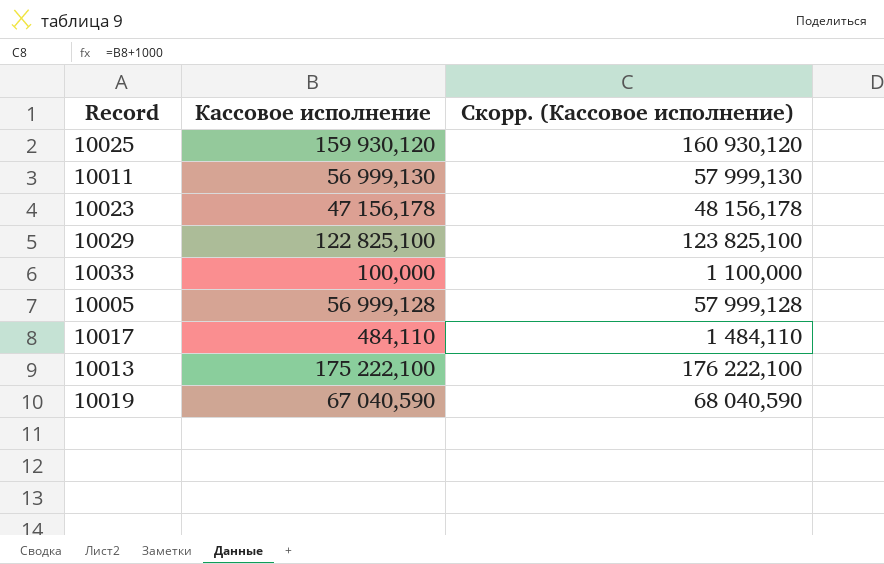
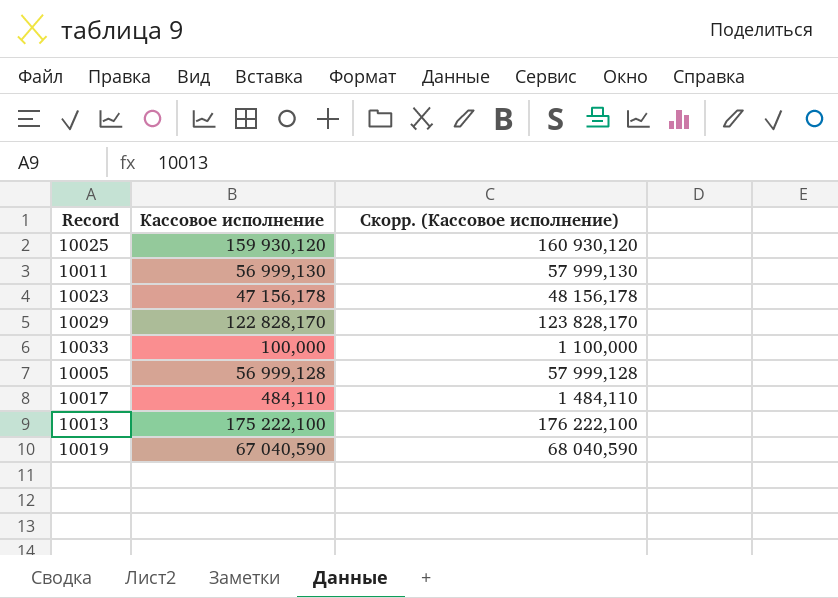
10029 | Кассовое исполнение: 122 825,100 -> 122 828,170
10029 | Скорр. (Кассовое исполнение): 123 825,100 -> 123 828,170

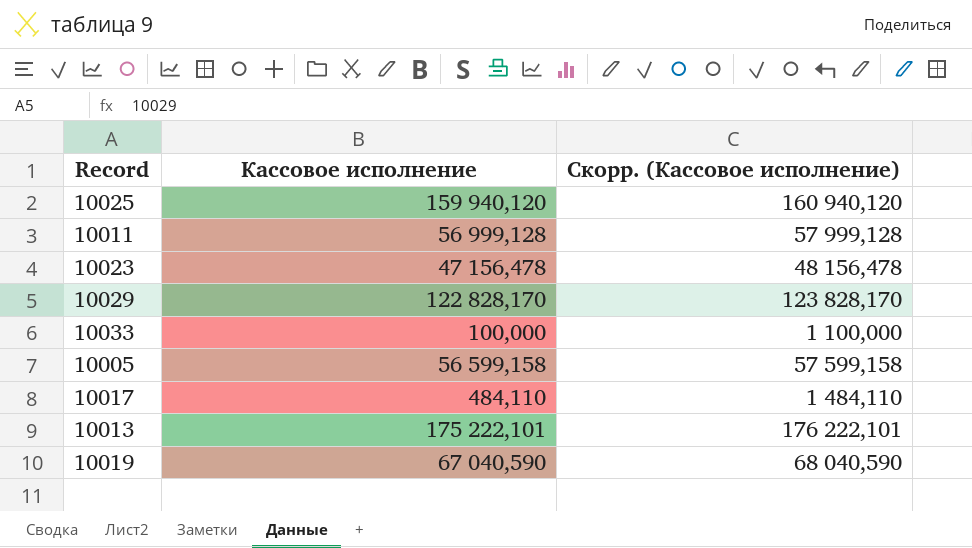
10025 | Кассовое исполнение: 159 930,120 -> 159 940,120
10025 | Скорр. (Кассовое исполнение): 160 930,120 -> 160 940,120
10011 | Кассовое исполнение: 56 999,130 -> 56 999,128
10011 | Скорр. (Кассовое исполнение): 57 999,130 -> 57 999,128
10023 | Кассовое исполнение: 47 156,178 -> 47 156,478
10023 | Скорр. (Кассовое исполнение): 48 156,178 -> 48 156,478
10005 | Кассовое исполнение: 56 999,128 -> 56 599,158
10005 | Скорр. (Кассовое исполнение): 57 999,128 -> 57 599,158
10013 | Кассовое исполнение: 175 222,100 -> 175 222,101
10013 | Скорр. (Кассовое исполнение): 176 222,100 -> 176 222,101

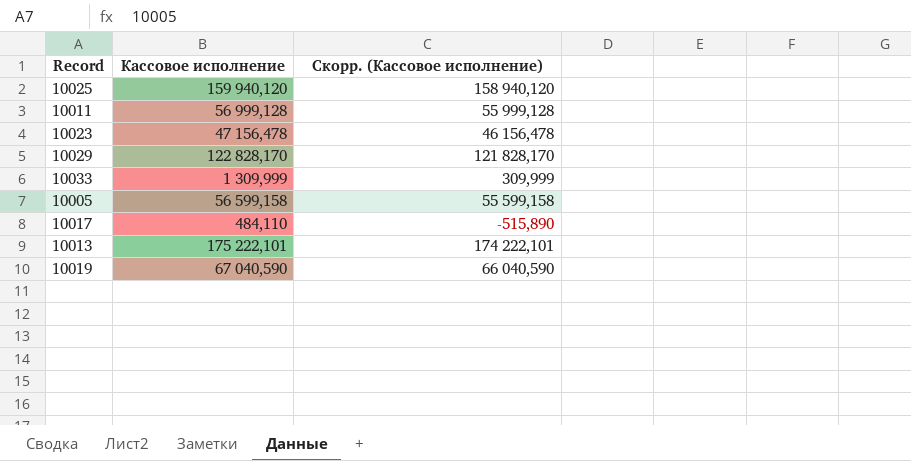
column Скорр. (Кассовое исполнение) | formula: [Кассовое исполнение] + 1000 -> [Кассовое исполнение] - 1000
10033 | Кассовое исполнение: 100,000 -> 1 309,999

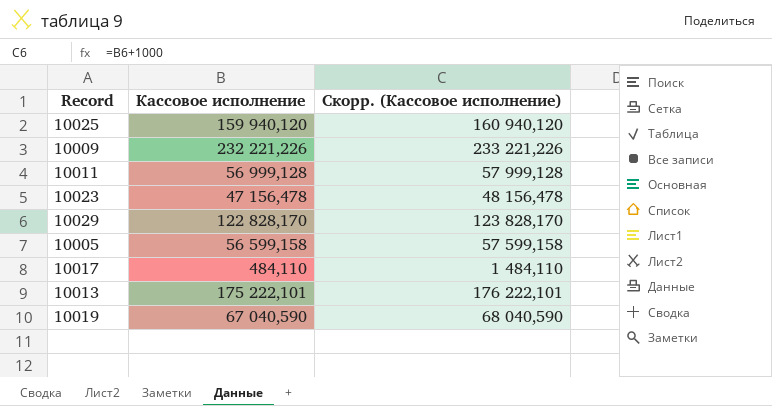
column Скорр. (Кассовое исполнение) | formula: [Кассовое исполнение] - 1000 -> [Кассовое исполнение] + 1000
row 10033: 1 309,999 | 309,999 -> none
row 10009: none -> 232 221,226 | 233 221,226

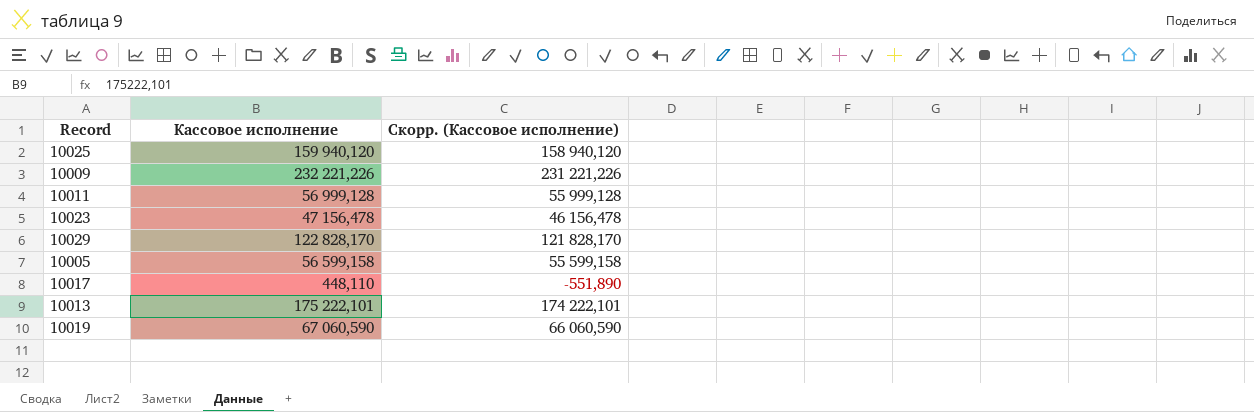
column Скорр. (Кассовое исполнение) | formula: [Кассовое исполнение] + 1000 -> [Кассовое исполнение] - 1000
10017 | Кассовое исполнение: 484,110 -> 448,110
10019 | Кассовое исполнение: 67 040,590 -> 67 060,590

